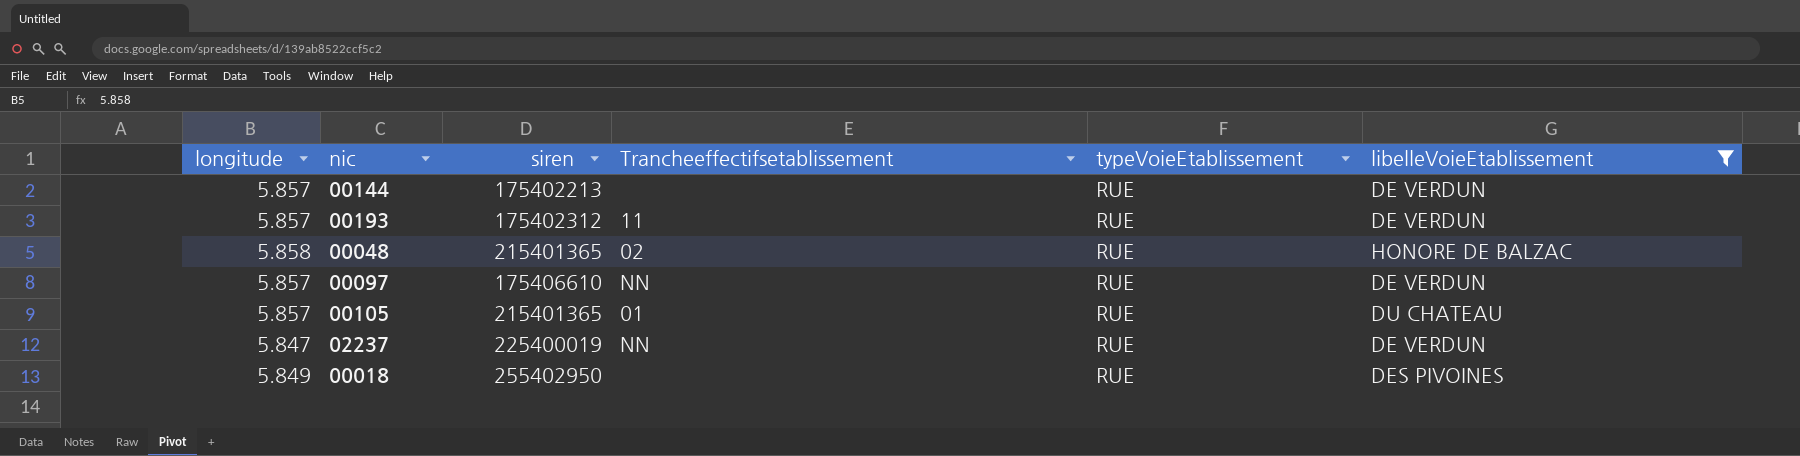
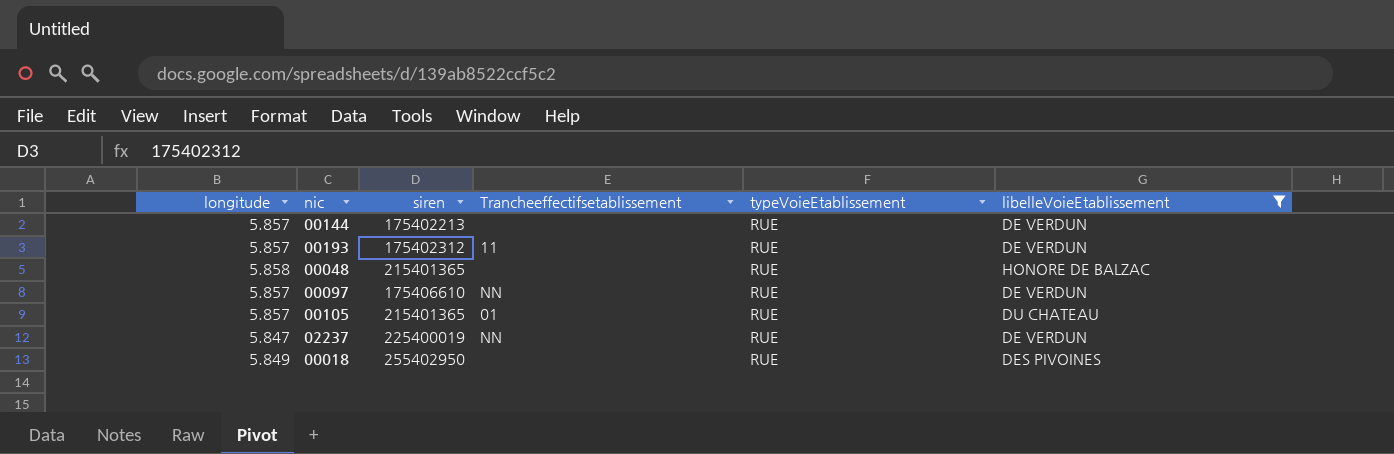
00048 | Trancheeffectifsetablissement: 02 -> none

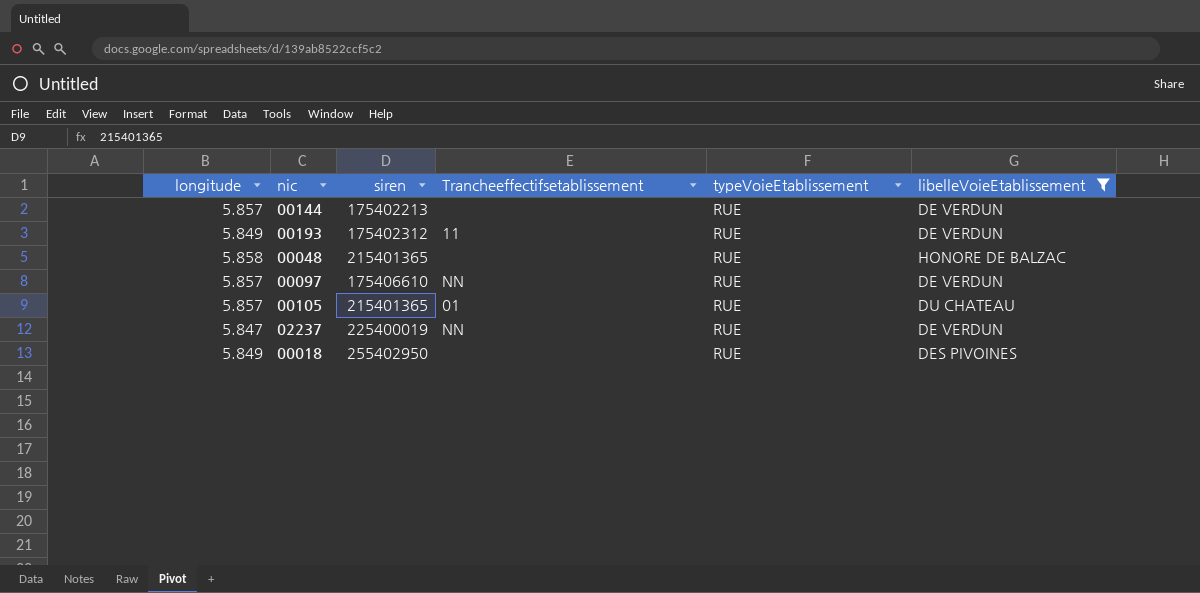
00193 | longitude: 5.857 -> 5.849

